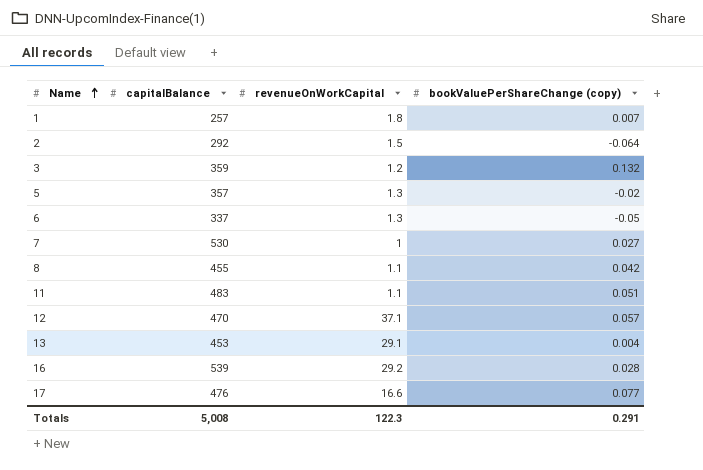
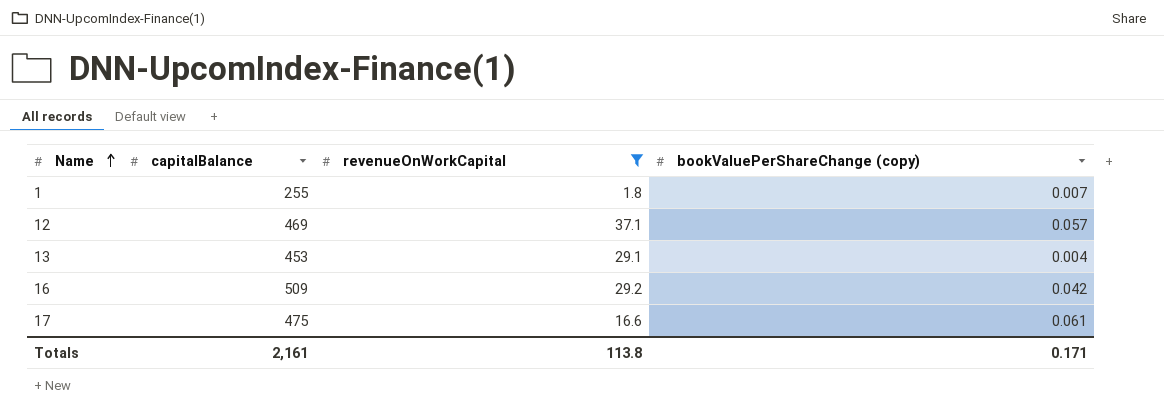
filter: none -> revenueOnWorkCapital >= 1.8
1 | capitalBalance: 257 -> 255
12 | capitalBalance: 470 -> 469
16 | capitalBalance: 539 -> 509
16 | bookValuePerShareChange (copy): 0.028 -> 0.042
17 | capitalBalance: 476 -> 475
17 | bookValuePerShareChange (copy): 0.077 -> 0.061
Totals | capitalBalance: 5,008 -> 2,161
Totals | revenueOnWorkCapital: 122.3 -> 113.8
Totals | bookValuePerShareChange (copy): 0.291 -> 0.171

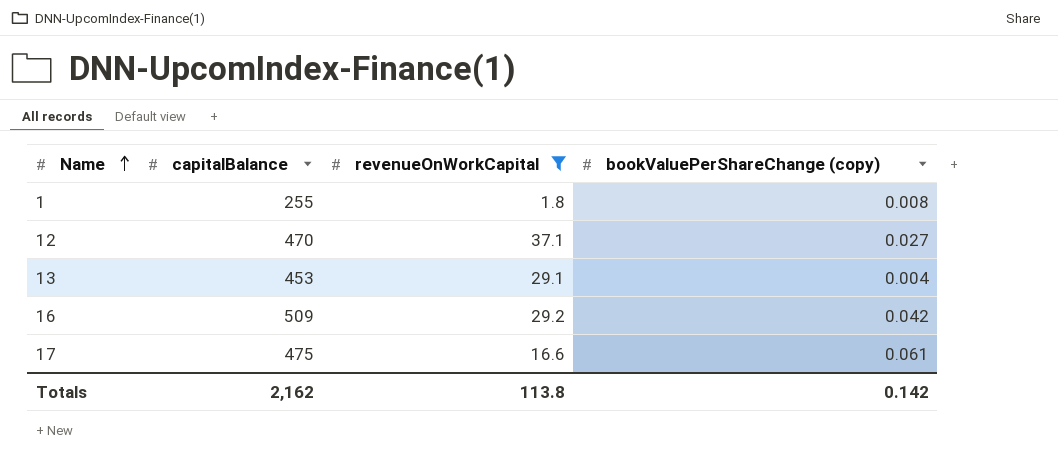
1 | bookValuePerShareChange (copy): 0.007 -> 0.008
12 | capitalBalance: 469 -> 470
12 | bookValuePerShareChange (copy): 0.057 -> 0.027
Totals | capitalBalance: 2,161 -> 2,162
Totals | bookValuePerShareChange (copy): 0.171 -> 0.142

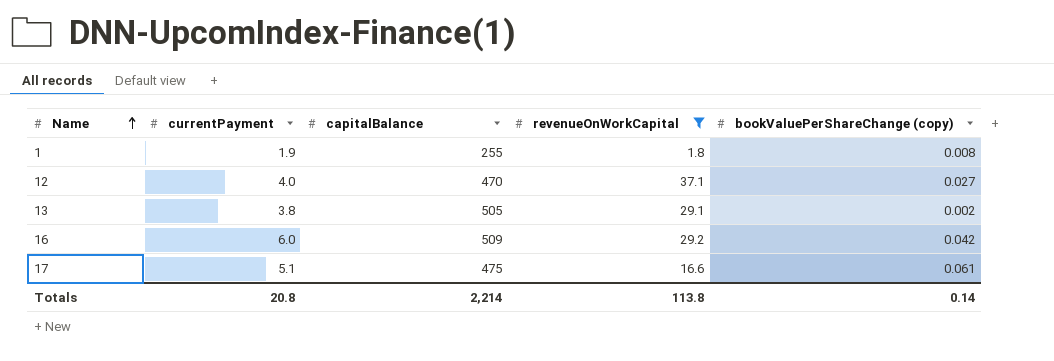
column currentPayment | position: none -> 2
13 | capitalBalance: 453 -> 505
13 | bookValuePerShareChange (copy): 0.004 -> 0.002
Totals | capitalBalance: 2,162 -> 2,214
Totals | bookValuePerShareChange (copy): 0.142 -> 0.14

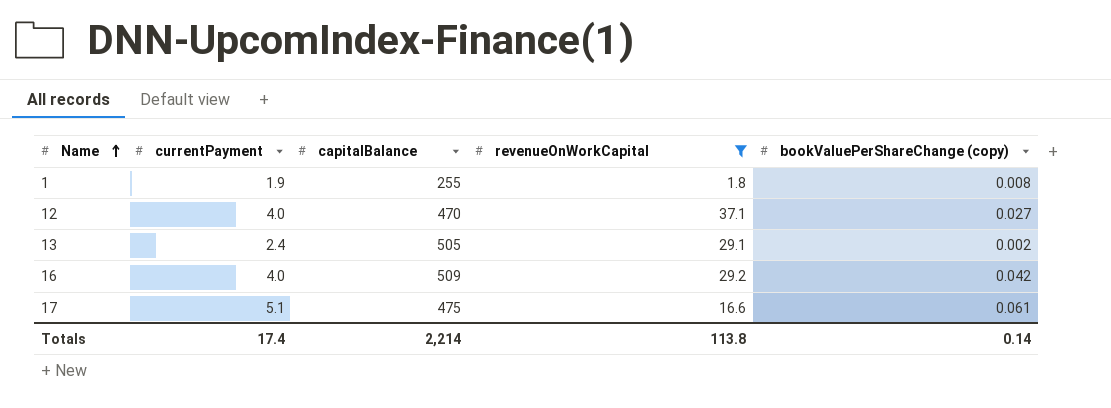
13 | currentPayment: 3.8 -> 2.4
16 | currentPayment: 6.0 -> 4.0
Totals | currentPayment: 20.8 -> 17.4

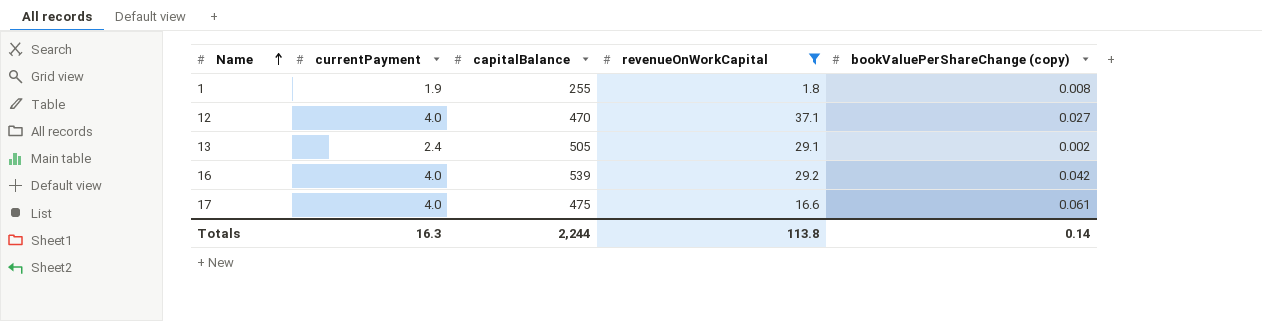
16 | capitalBalance: 509 -> 539
17 | currentPayment: 5.1 -> 4.0
Totals | currentPayment: 17.4 -> 16.3
Totals | capitalBalance: 2,214 -> 2,244

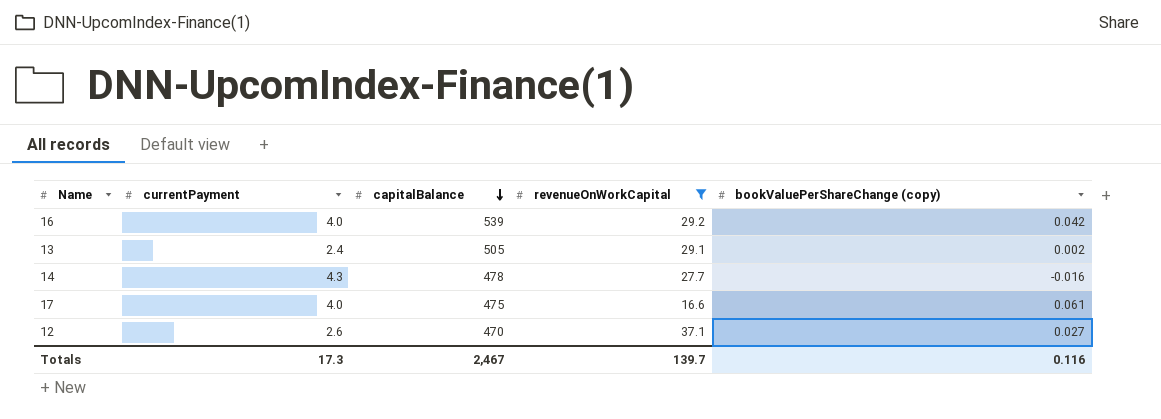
row order: Name ascending -> capitalBalance descending
row 1: 1.9 | 255 | 1.8 | 0.008 -> none
row 14: none -> 4.3 | 478 | 27.7 | -0.016
12 | currentPayment: 4.0 -> 2.6
Totals | currentPayment: 16.3 -> 17.3
Totals | capitalBalance: 2,244 -> 2,467
Totals | revenueOnWorkCapital: 113.8 -> 139.7
Totals | bookValuePerShareChange (copy): 0.14 -> 0.116

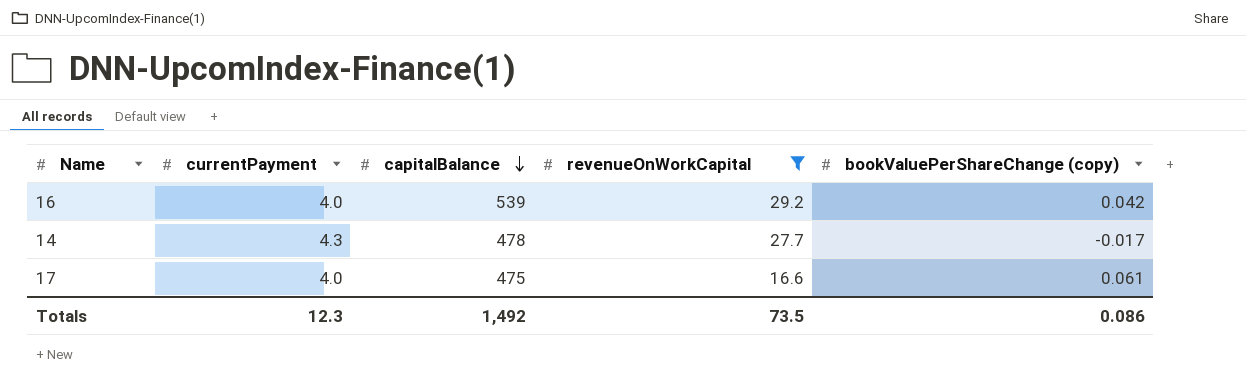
row 13: 2.4 | 505 | 29.1 | 0.002 -> none
row 12: 2.6 | 470 | 37.1 | 0.027 -> none
14 | bookValuePerShareChange (copy): -0.016 -> -0.017
Totals | currentPayment: 17.3 -> 12.3
Totals | capitalBalance: 2,467 -> 1,492
Totals | revenueOnWorkCapital: 139.7 -> 73.5
Totals | bookValuePerShareChange (copy): 0.116 -> 0.086

